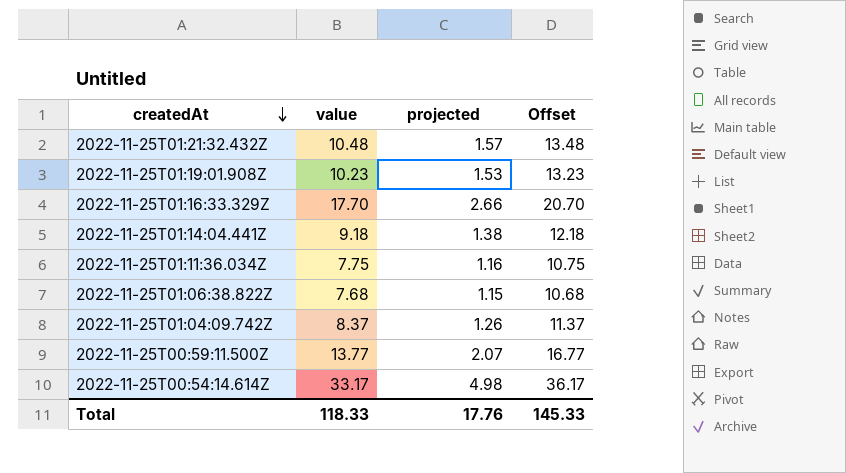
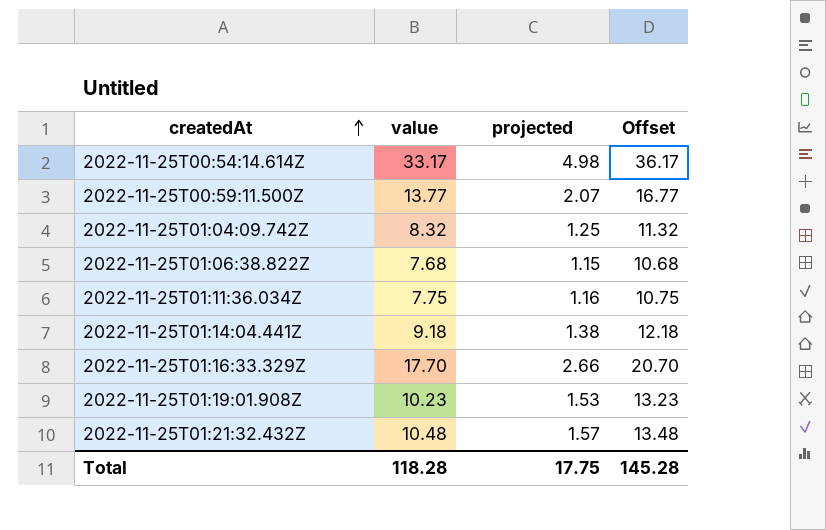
row order: createdAt descending -> createdAt ascending
2022-11-25T01:04:09.742Z | value: 8.37 -> 8.32
2022-11-25T01:04:09.742Z | projected: 1.26 -> 1.25
2022-11-25T01:04:09.742Z | Offset: 11.37 -> 11.32
Total | value: 118.33 -> 118.28
Total | projected: 17.76 -> 17.75
Total | Offset: 145.33 -> 145.28

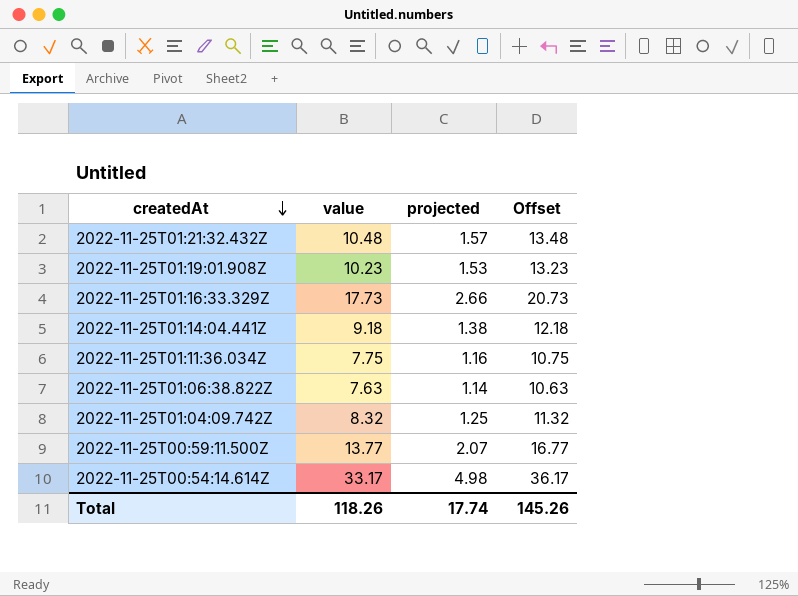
row order: createdAt ascending -> createdAt descending
2022-11-25T01:16:33.329Z | value: 17.70 -> 17.73
2022-11-25T01:16:33.329Z | Offset: 20.70 -> 20.73
2022-11-25T01:06:38.822Z | value: 7.68 -> 7.63
2022-11-25T01:06:38.822Z | projected: 1.15 -> 1.14
2022-11-25T01:06:38.822Z | Offset: 10.68 -> 10.63
Total | value: 118.28 -> 118.26
Total | projected: 17.75 -> 17.74
Total | Offset: 145.28 -> 145.26

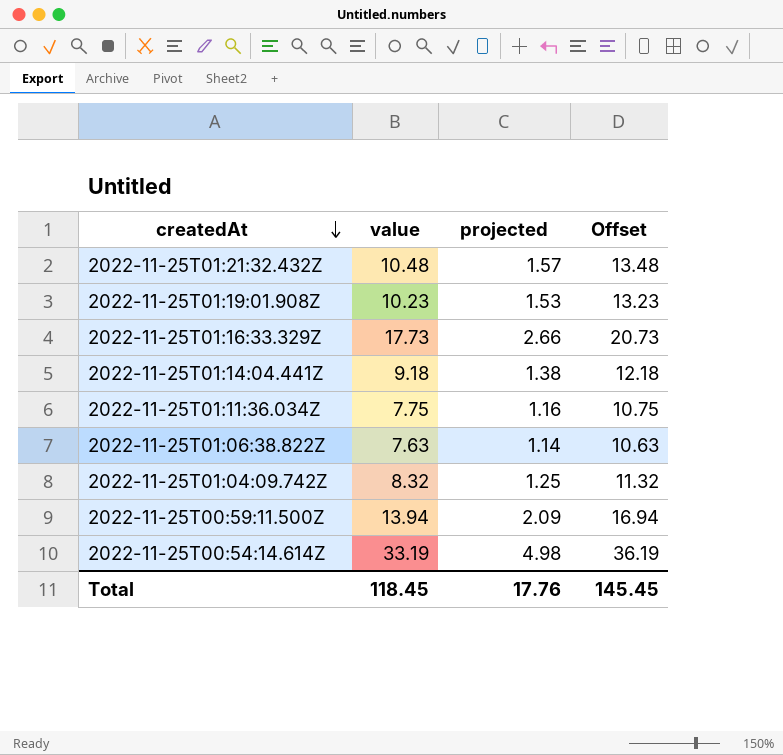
2022-11-25T00:59:11.500Z | value: 13.77 -> 13.94
2022-11-25T00:59:11.500Z | projected: 2.07 -> 2.09
2022-11-25T00:59:11.500Z | Offset: 16.77 -> 16.94
2022-11-25T00:54:14.614Z | value: 33.17 -> 33.19
2022-11-25T00:54:14.614Z | Offset: 36.17 -> 36.19
Total | value: 118.26 -> 118.45
Total | projected: 17.74 -> 17.76
Total | Offset: 145.26 -> 145.45

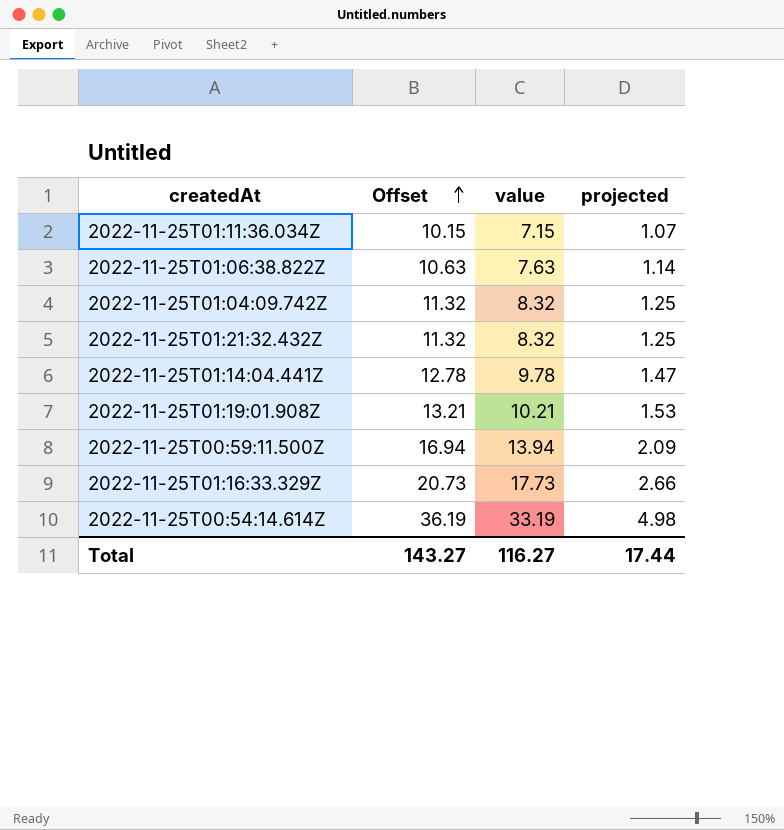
row order: createdAt descending -> Offset ascending
column Offset | position: 4 -> 2
2022-11-25T01:11:36.034Z | Offset: 10.75 -> 10.15
2022-11-25T01:11:36.034Z | value: 7.75 -> 7.15
2022-11-25T01:11:36.034Z | projected: 1.16 -> 1.07
2022-11-25T01:21:32.432Z | Offset: 13.48 -> 11.32
2022-11-25T01:21:32.432Z | value: 10.48 -> 8.32
2022-11-25T01:21:32.432Z | projected: 1.57 -> 1.25
2022-11-25T01:14:04.441Z | Offset: 12.18 -> 12.78
2022-11-25T01:14:04.441Z | value: 9.18 -> 9.78
2022-11-25T01:14:04.441Z | projected: 1.38 -> 1.47
2022-11-25T01:19:01.908Z | Offset: 13.23 -> 13.21
2022-11-25T01:19:01.908Z | value: 10.23 -> 10.21
Total | Offset: 145.45 -> 143.27
Total | value: 118.45 -> 116.27
Total | projected: 17.76 -> 17.44

